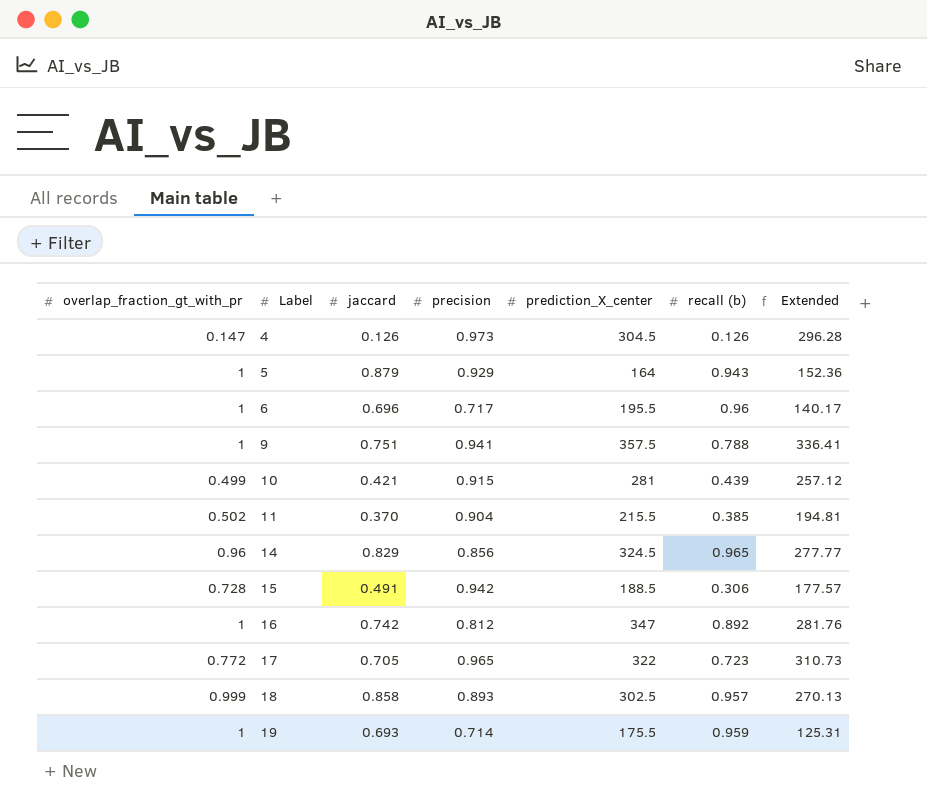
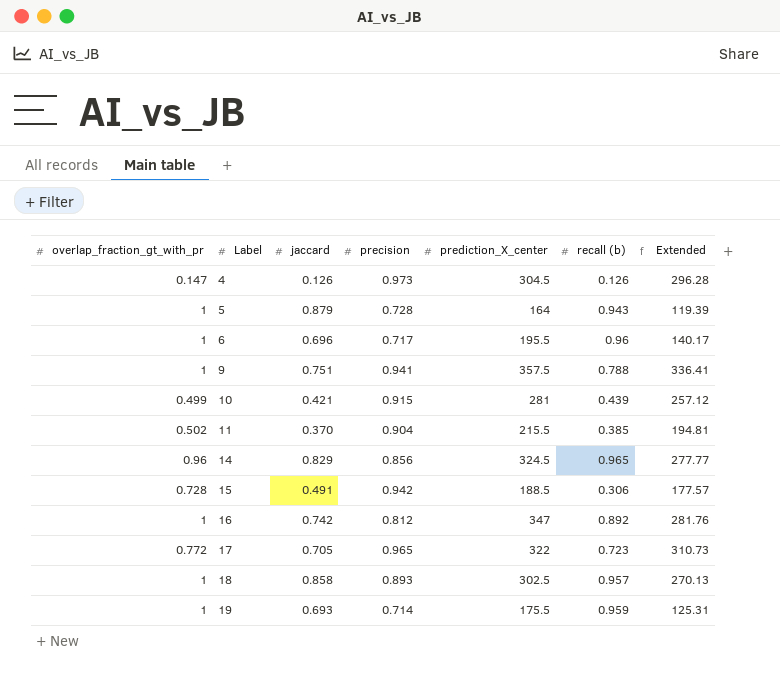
5 | precision: 0.929 -> 0.728
5 | Extended: 152.36 -> 119.39
18 | overlap_fraction_gt_with_pr: 0.999 -> 1

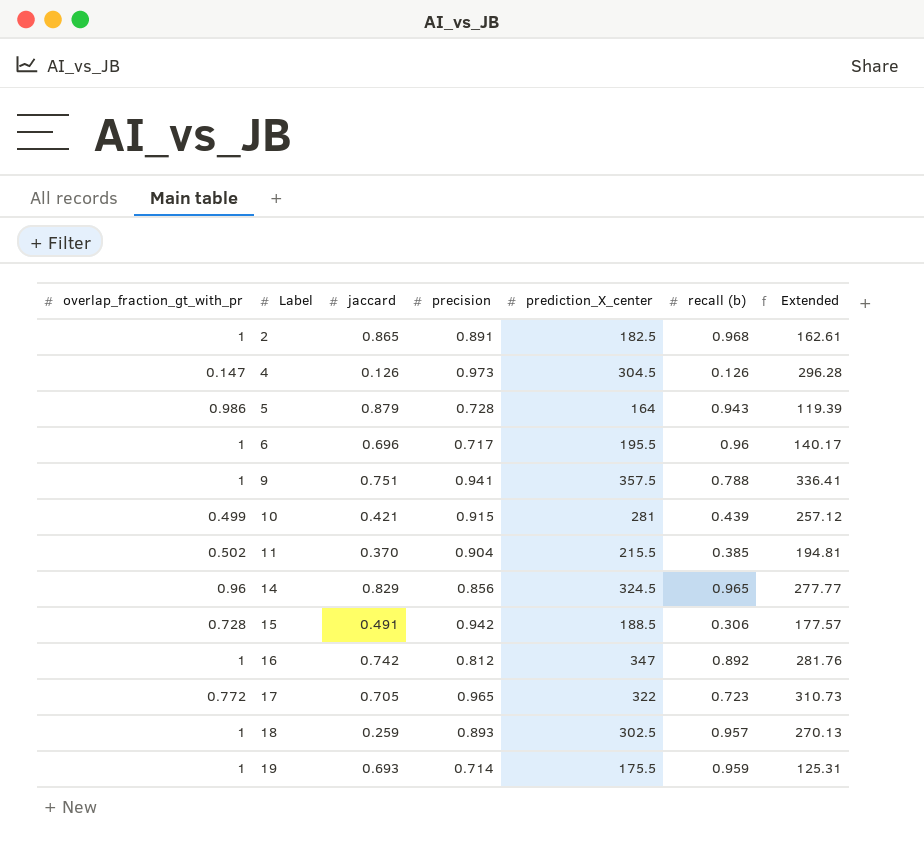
row 2: none -> 1 | 0.865 | 0.891 | 182.5 | 0.968 | 162.61
5 | overlap_fraction_gt_with_pr: 1 -> 0.986
18 | jaccard: 0.858 -> 0.259

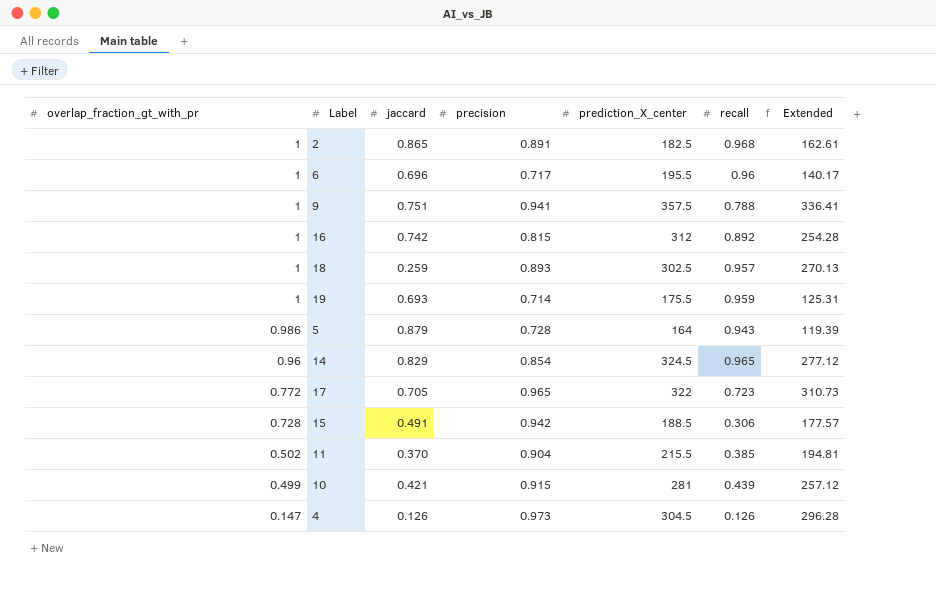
row order: Label ascending -> overlap_fraction_gt_with_pr descending
column name: recall (b) -> recall
16 | precision: 0.812 -> 0.815
16 | prediction_X_center: 347 -> 312
16 | Extended: 281.76 -> 254.28
14 | precision: 0.856 -> 0.854
14 | Extended: 277.77 -> 277.12

